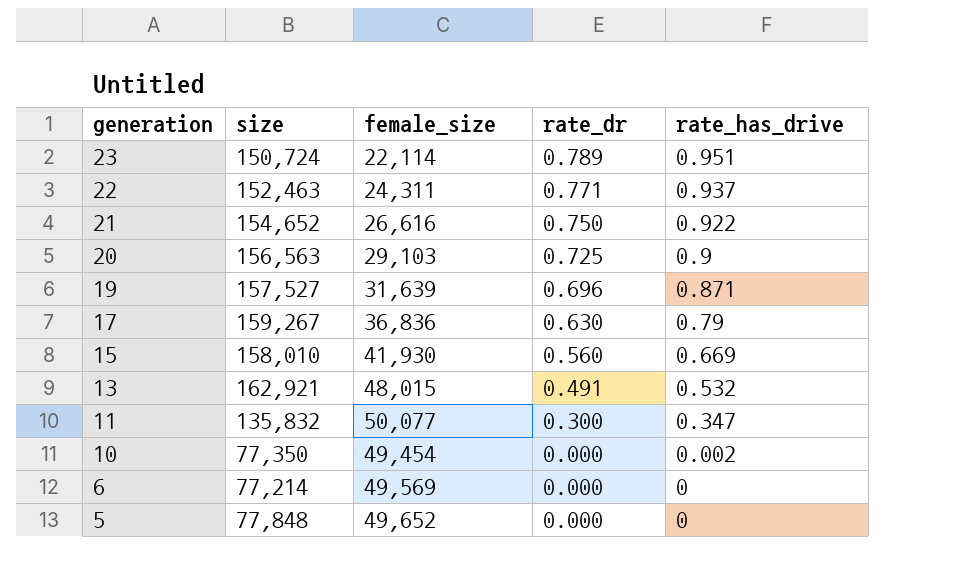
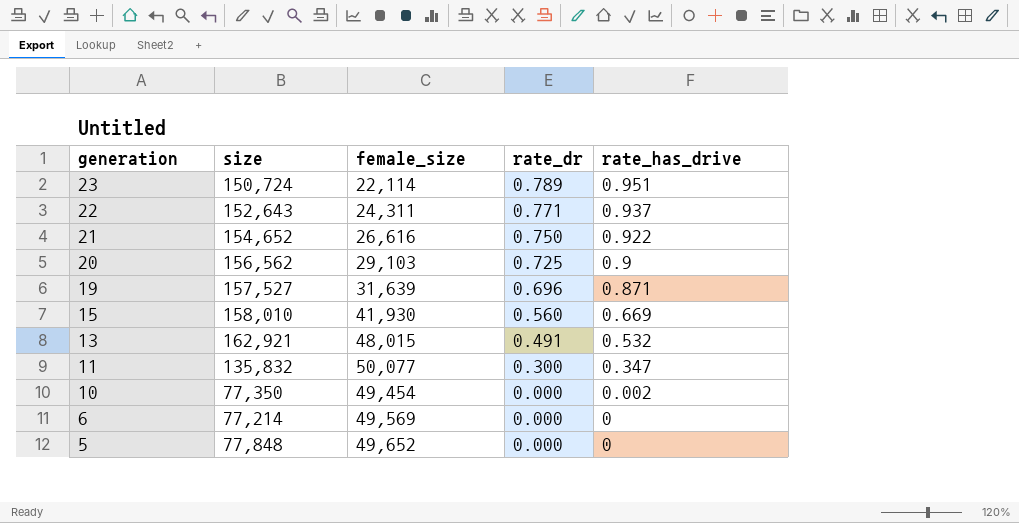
row 17: 159,267 | 36,836 | 0.630 | 0.79 -> none
22 | size: 152,463 -> 152,643
20 | size: 156,563 -> 156,562

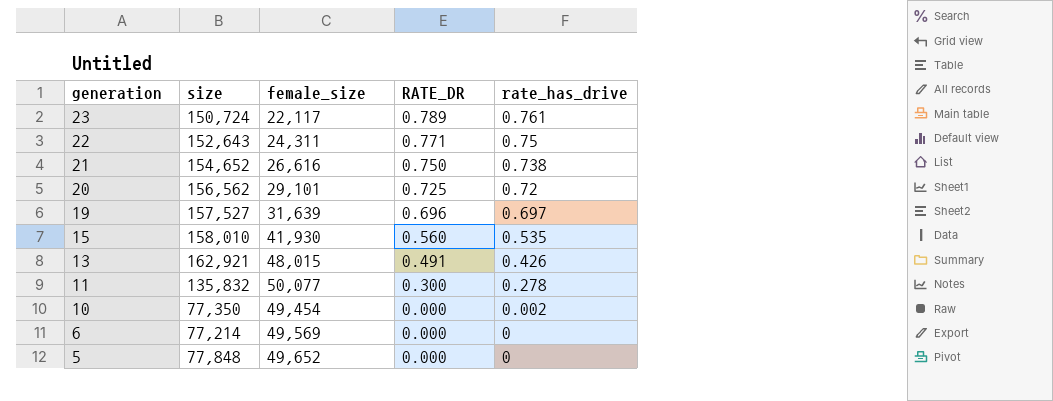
column name: rate_dr -> RATE_DR
23 | female_size: 22,114 -> 22,117
23 | rate_has_drive: 0.951 -> 0.761
22 | rate_has_drive: 0.937 -> 0.75
21 | rate_has_drive: 0.922 -> 0.738
20 | female_size: 29,103 -> 29,101
20 | rate_has_drive: 0.9 -> 0.72
19 | rate_has_drive: 0.871 -> 0.697
15 | rate_has_drive: 0.669 -> 0.535
13 | rate_has_drive: 0.532 -> 0.426
11 | rate_has_drive: 0.347 -> 0.278

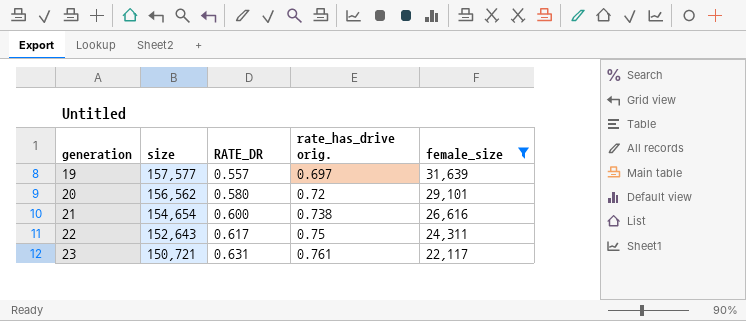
filter: none -> female_size <= 31,639
row order: generation descending -> generation ascending
column name: rate_has_drive -> rate_has_drive orig.
column female_size | position: 3 -> 5
19 | size: 157,527 -> 157,577
19 | RATE_DR: 0.696 -> 0.557
20 | RATE_DR: 0.725 -> 0.580
21 | size: 154,652 -> 154,654
21 | RATE_DR: 0.750 -> 0.600
22 | RATE_DR: 0.771 -> 0.617
23 | size: 150,724 -> 150,721
23 | RATE_DR: 0.789 -> 0.631

